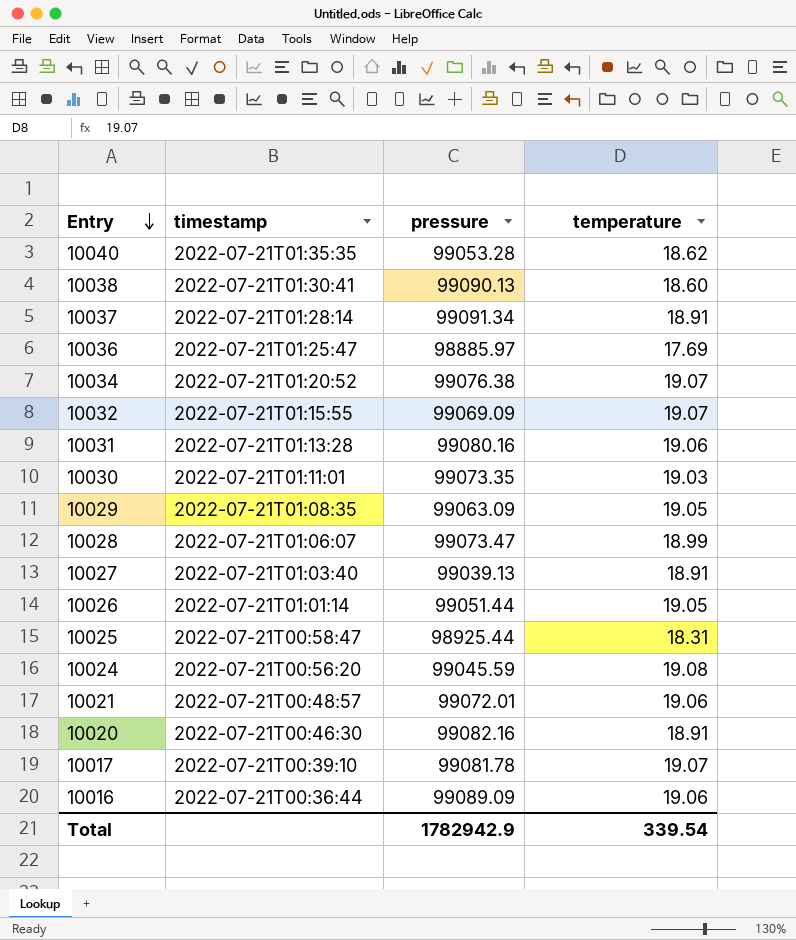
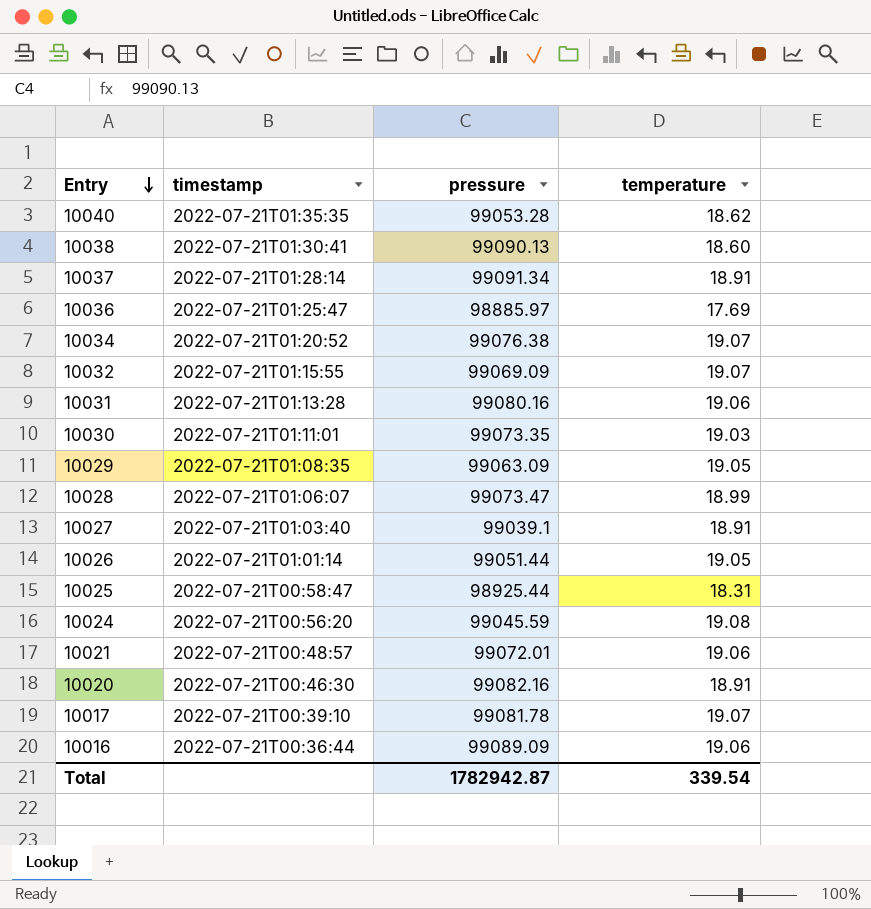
10027 | pressure: 99039.13 -> 99039.1
Total | pressure: 1782942.9 -> 1782942.87

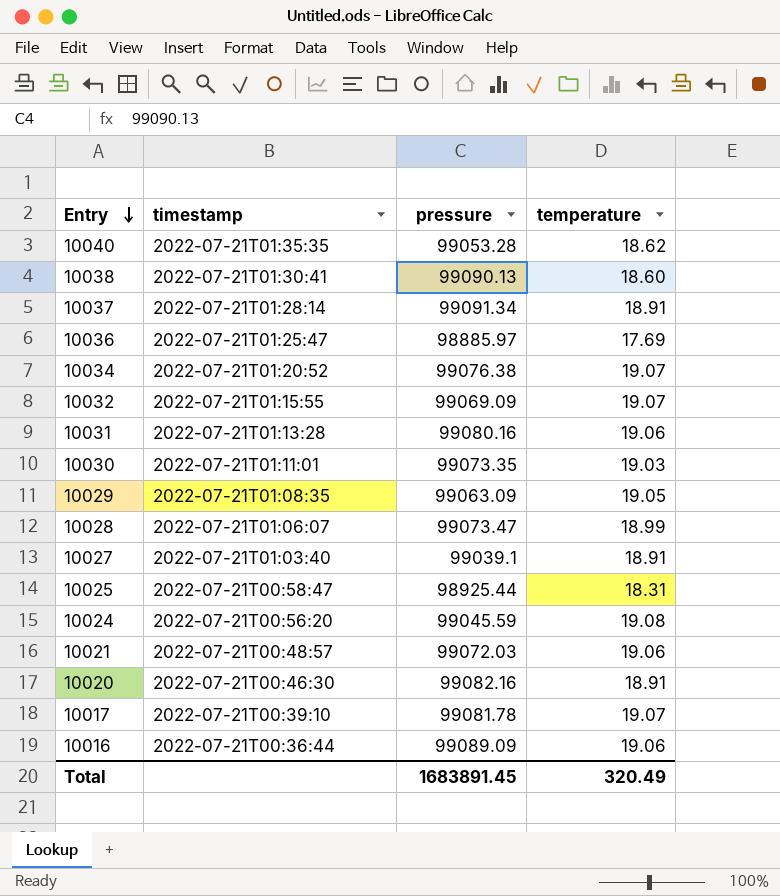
row 10026: 2022-07-21T01:01:14 | 99051.44 | 19.05 -> none
10021 | pressure: 99072.01 -> 99072.03
Total | pressure: 1782942.87 -> 1683891.45
Total | temperature: 339.54 -> 320.49

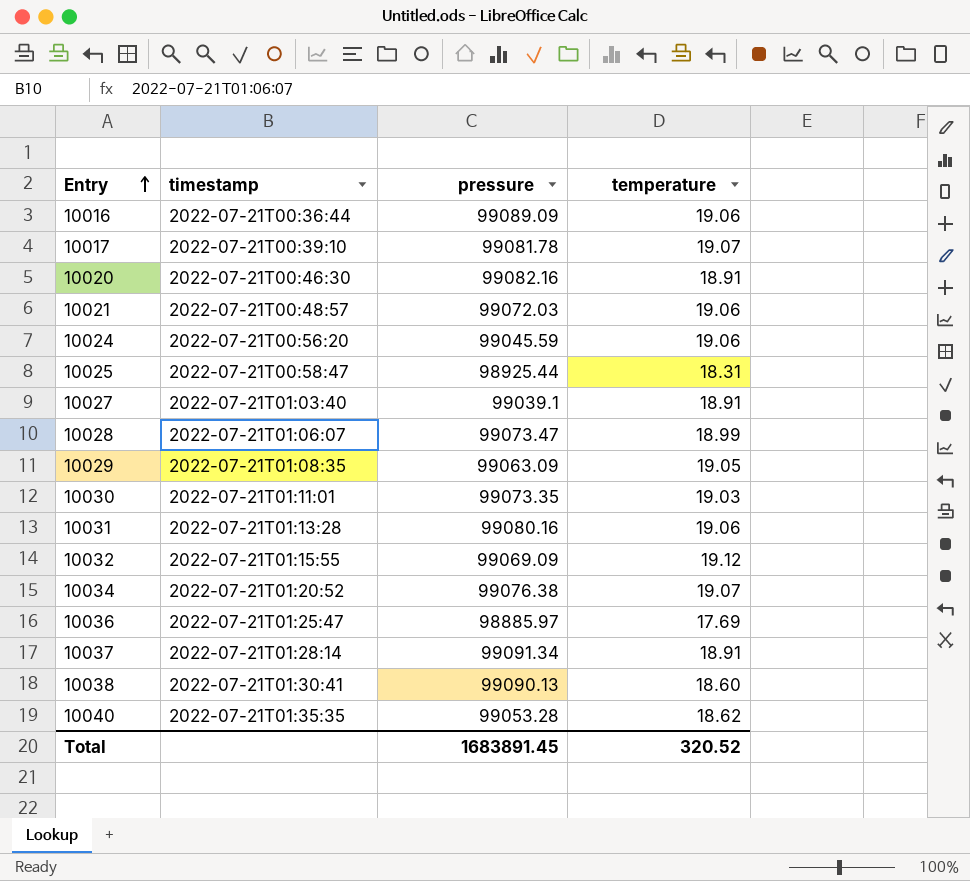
row order: Entry descending -> Entry ascending
10024 | temperature: 19.08 -> 19.06
10032 | temperature: 19.07 -> 19.12
Total | temperature: 320.49 -> 320.52

